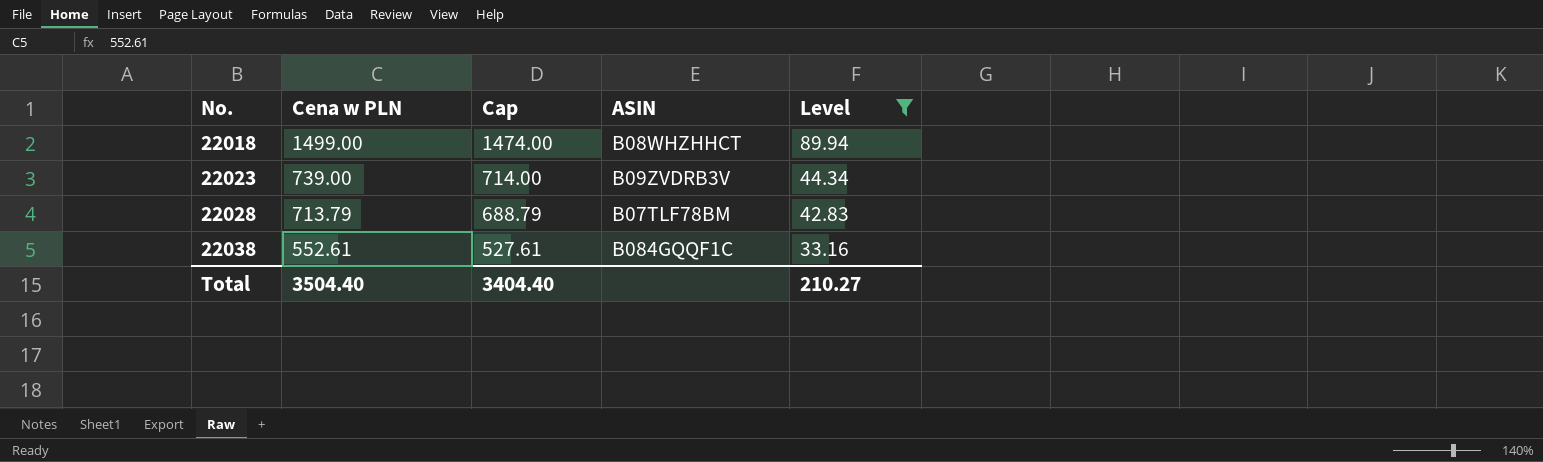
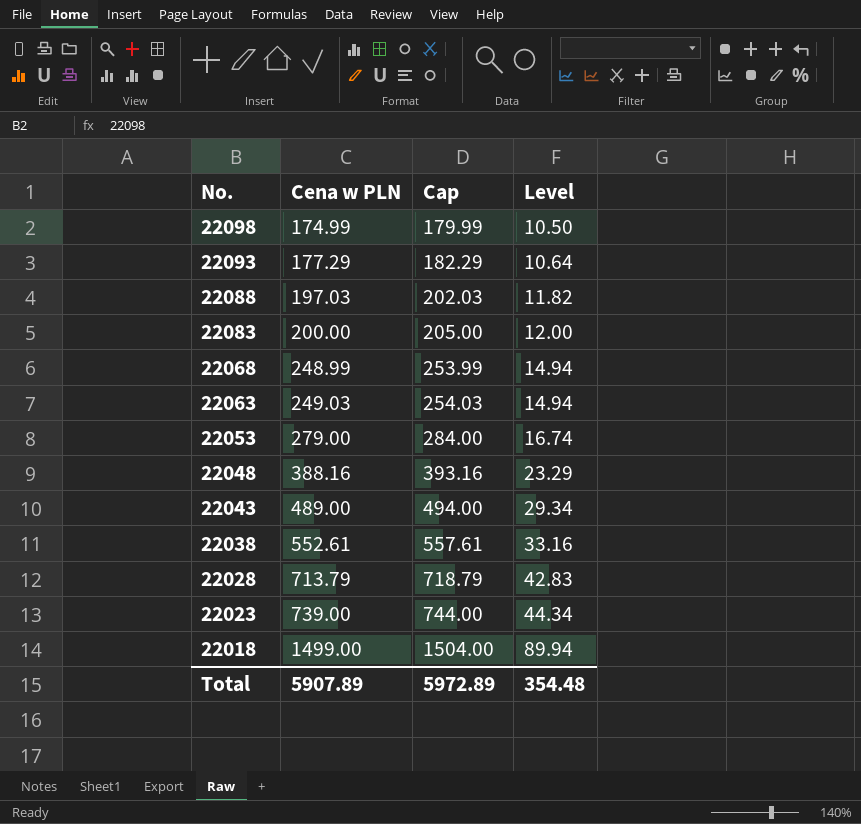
filter: Level >= 33.16 -> none
row order: No. ascending -> No. descending
column ASIN | position: 4 -> none
column Cap | formula: [Cena w PLN] - 25 -> [Cena w PLN] + 5
Total | Cena w PLN: 3504.40 -> 5907.89
Total | Cap: 3404.40 -> 5972.89
Total | Level: 210.27 -> 354.48

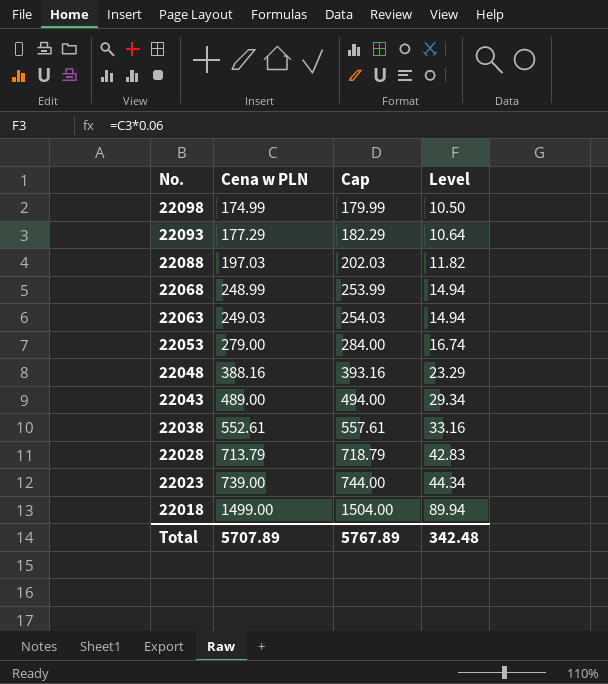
row 22083: 200.00 | 205.00 | 12.00 -> none
Total | Cena w PLN: 5907.89 -> 5707.89
Total | Cap: 5972.89 -> 5767.89
Total | Level: 354.48 -> 342.48

